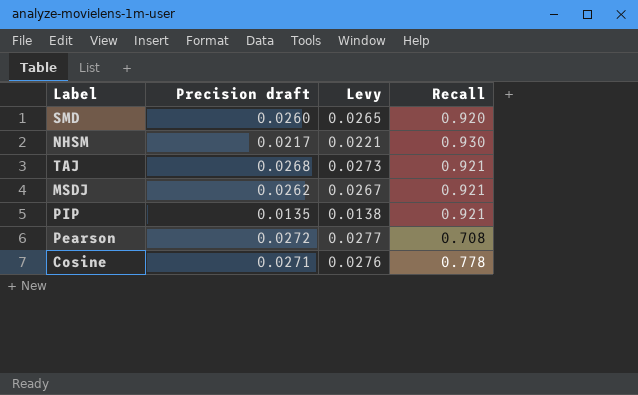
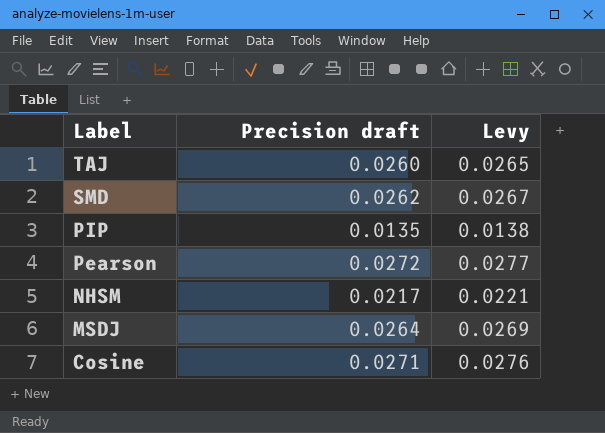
row order: none -> Label descending
column Recall | position: 4 -> none
TAJ | Precision draft: 0.0268 -> 0.0260
TAJ | Levy: 0.0273 -> 0.0265
SMD | Precision draft: 0.0260 -> 0.0262
SMD | Levy: 0.0265 -> 0.0267
MSDJ | Precision draft: 0.0262 -> 0.0264
MSDJ | Levy: 0.0267 -> 0.0269

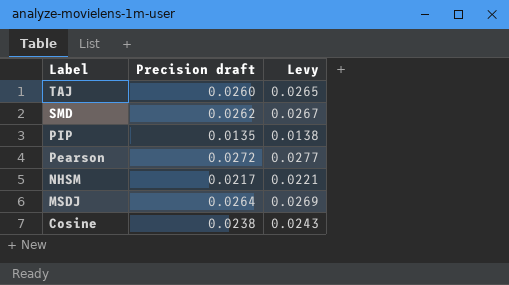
Cosine | Precision draft: 0.0271 -> 0.0238
Cosine | Levy: 0.0276 -> 0.0243

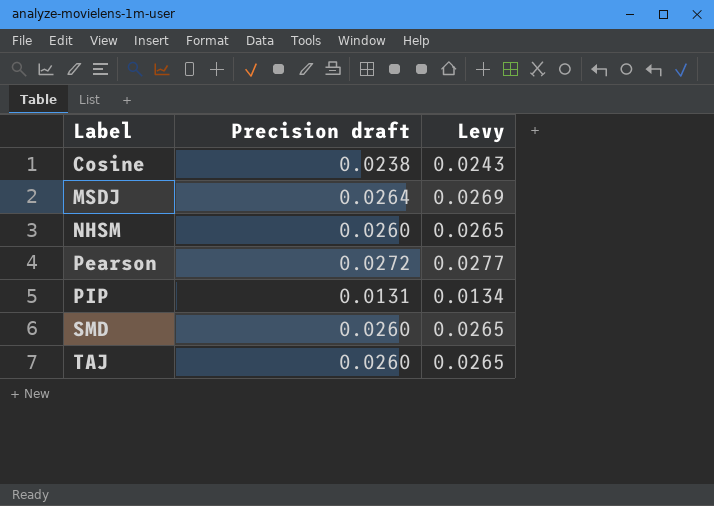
row order: Label descending -> Label ascending
NHSM | Precision draft: 0.0217 -> 0.0260
NHSM | Levy: 0.0221 -> 0.0265
PIP | Precision draft: 0.0135 -> 0.0131
PIP | Levy: 0.0138 -> 0.0134
SMD | Precision draft: 0.0262 -> 0.0260
SMD | Levy: 0.0267 -> 0.0265

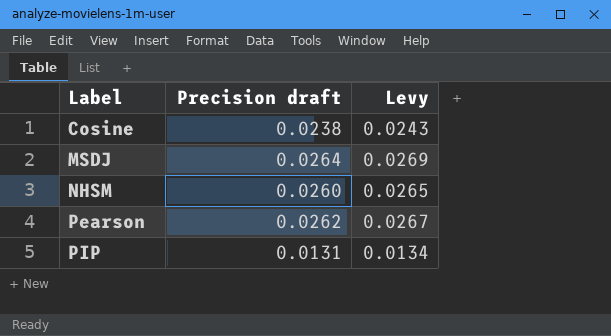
row SMD: 0.0260 | 0.0265 -> none
row TAJ: 0.0260 | 0.0265 -> none
Pearson | Precision draft: 0.0272 -> 0.0262
Pearson | Levy: 0.0277 -> 0.0267

